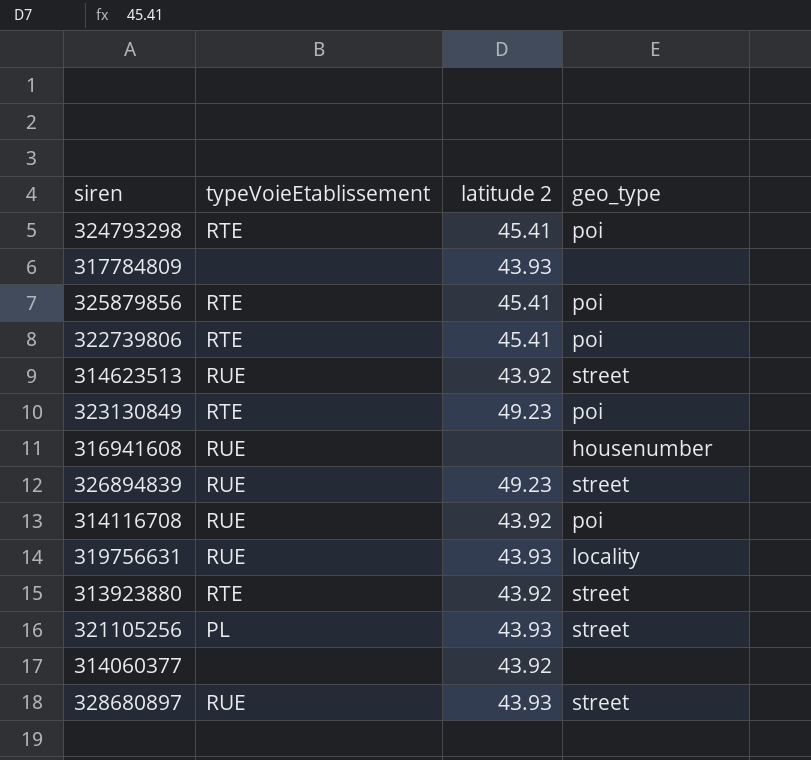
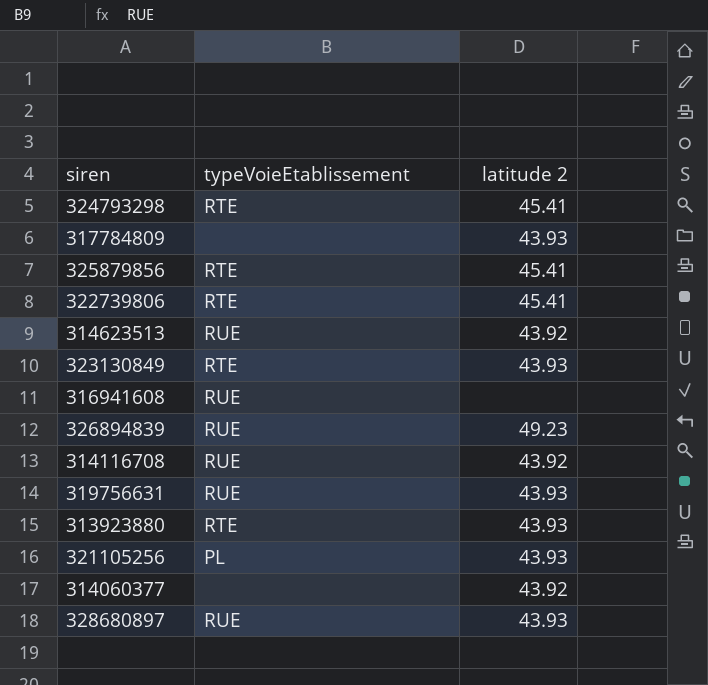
column geo_type | position: 4 -> none
323130849 | latitude 2: 49.23 -> 43.93
313923880 | latitude 2: 43.92 -> 43.93

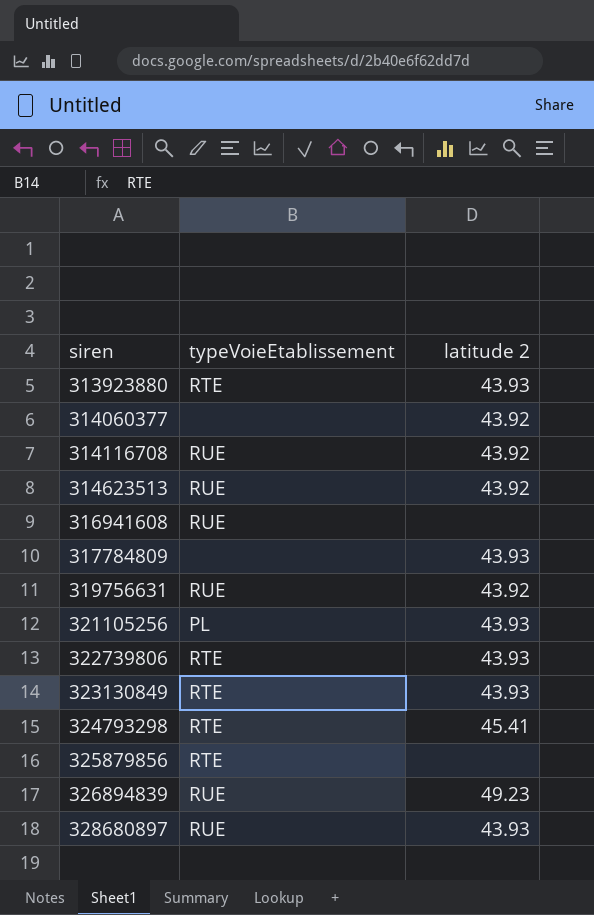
row order: none -> siren ascending
319756631 | latitude 2: 43.93 -> 43.92
322739806 | latitude 2: 45.41 -> 43.93
325879856 | latitude 2: 45.41 -> none

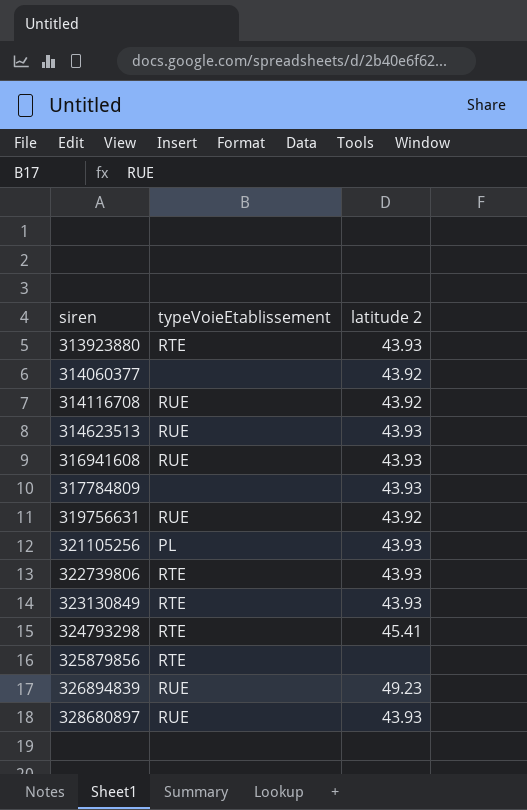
314623513 | latitude 2: 43.92 -> 43.93
316941608 | latitude 2: none -> 43.93

